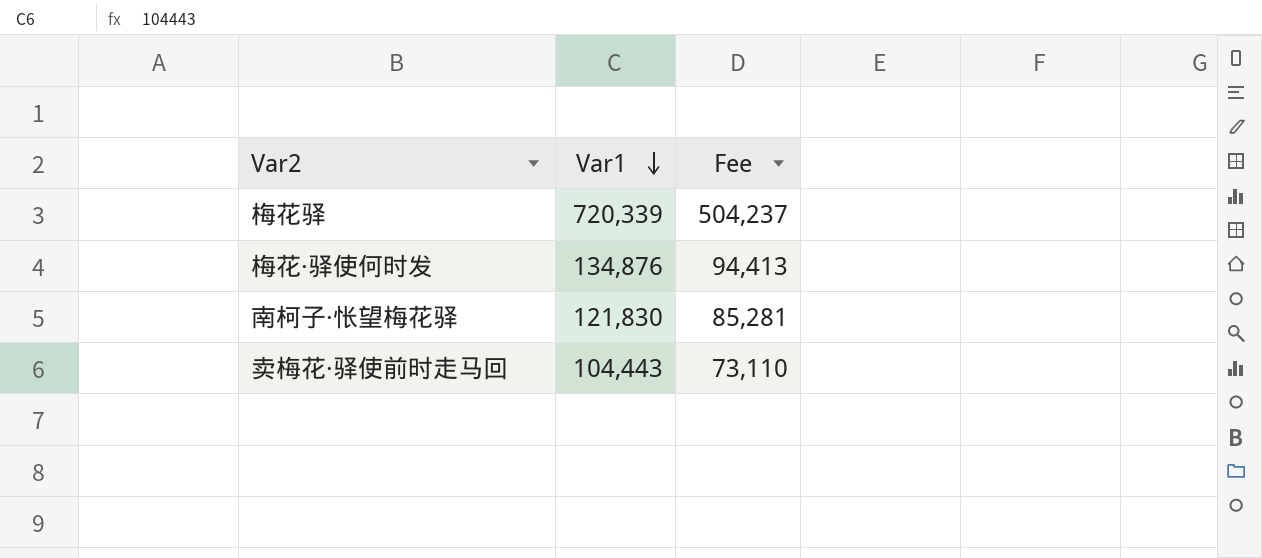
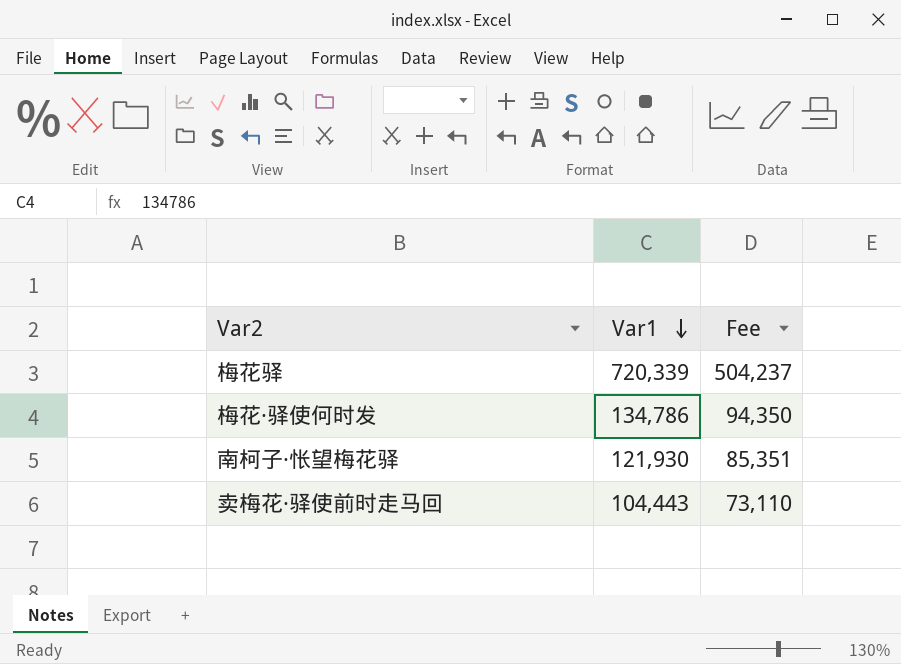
梅花·驿使何时发 | Var1: 134,876 -> 134,786
梅花·驿使何时发 | Fee: 94,413 -> 94,350
南柯子·怅望梅花驿 | Var1: 121,830 -> 121,930
南柯子·怅望梅花驿 | Fee: 85,281 -> 85,351

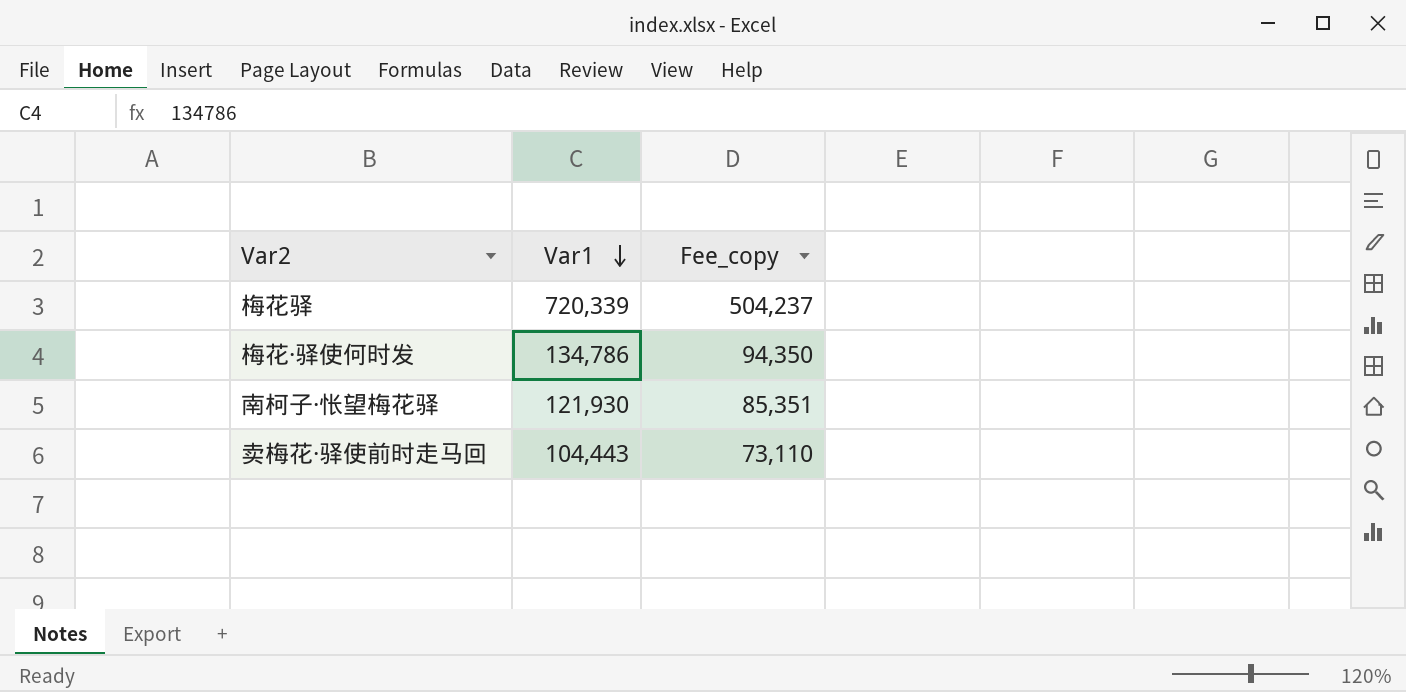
column name: Fee -> Fee_copy

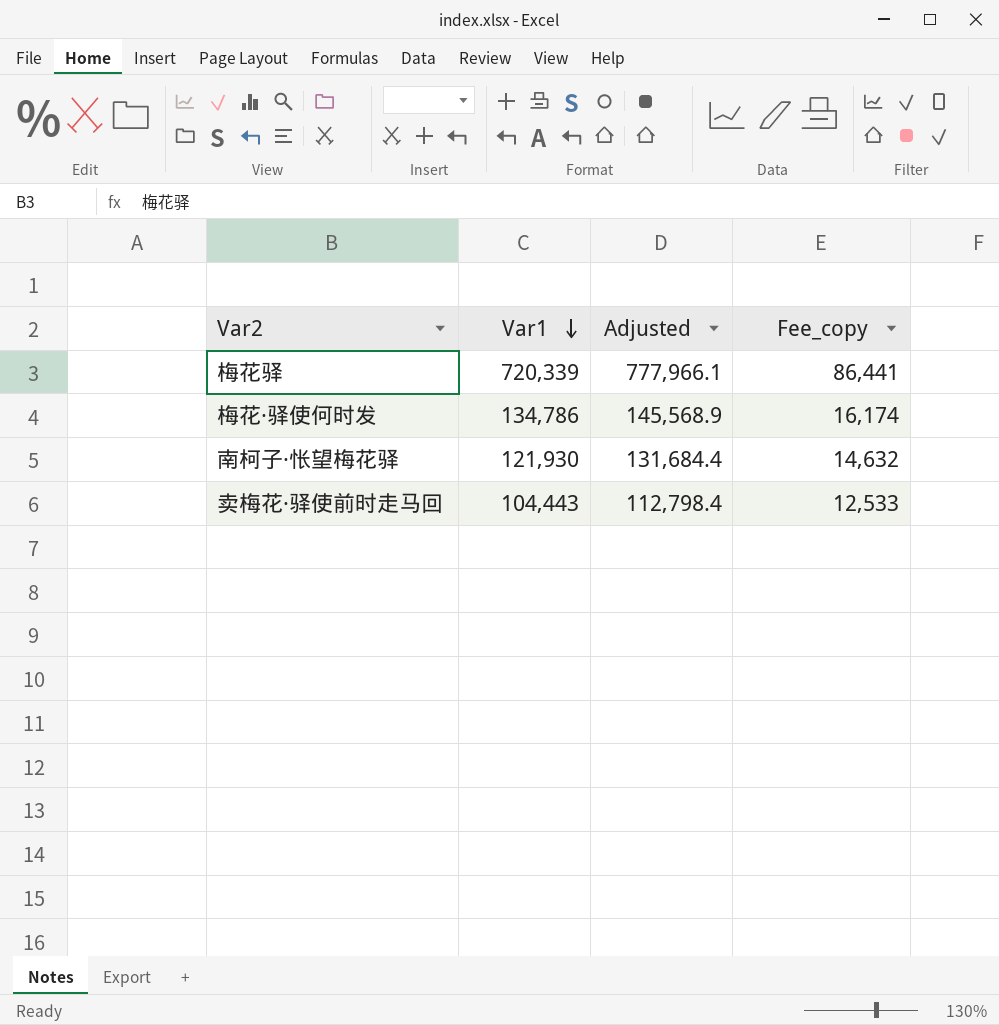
column Adjusted | formula: none -> [Var1] * 1.08
column Fee_copy | formula: [Var1] * 0.7 -> [Var1] * 0.12

